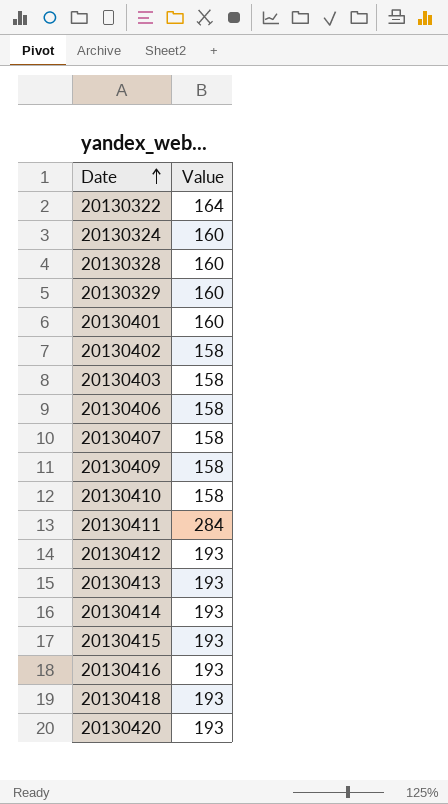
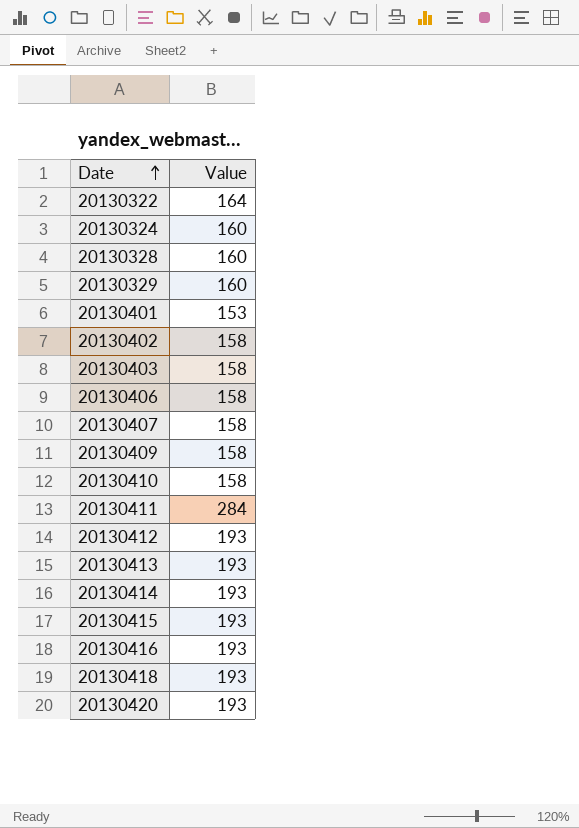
20130401 | Value: 160 -> 153

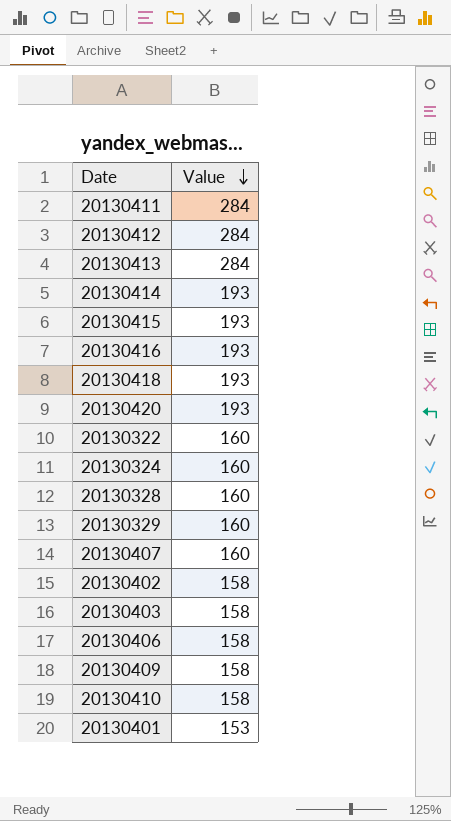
row order: Date ascending -> Value descending
20130412 | Value: 193 -> 284
20130413 | Value: 193 -> 284
20130322 | Value: 164 -> 160
20130407 | Value: 158 -> 160

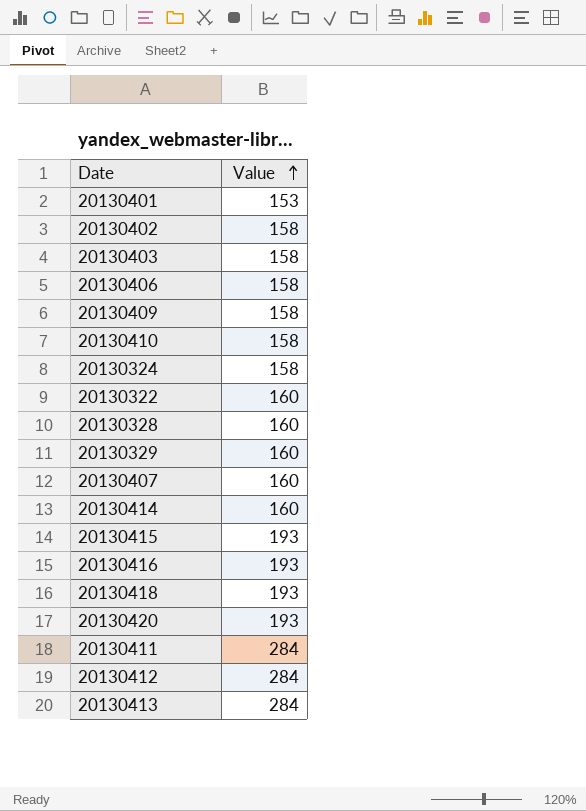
row order: Value descending -> Value ascending
20130324 | Value: 160 -> 158
20130414 | Value: 193 -> 160

